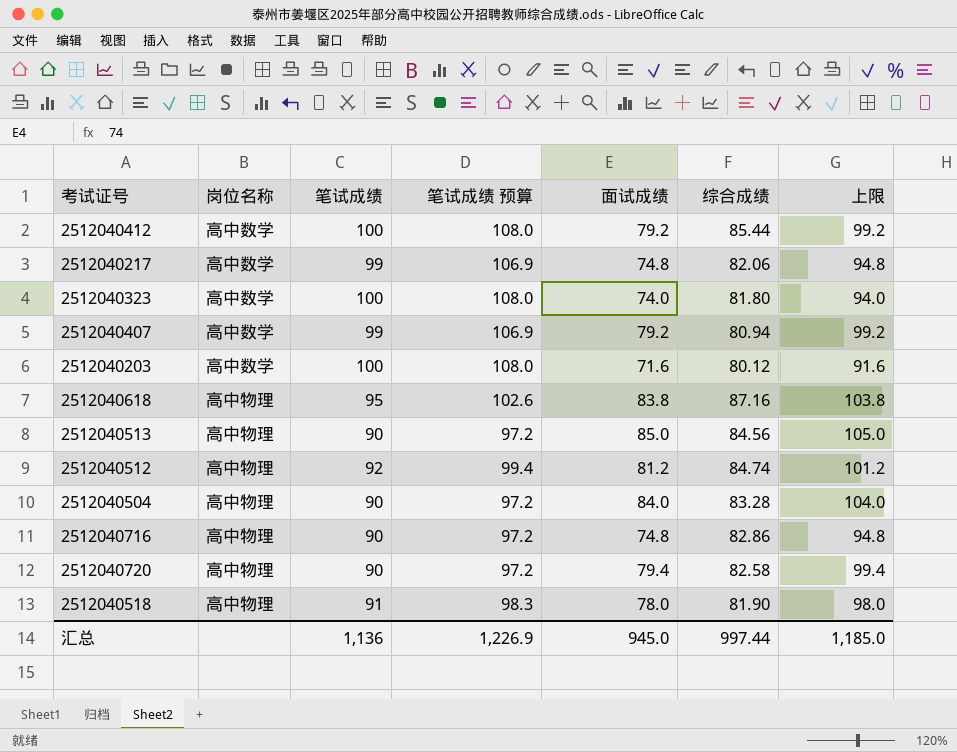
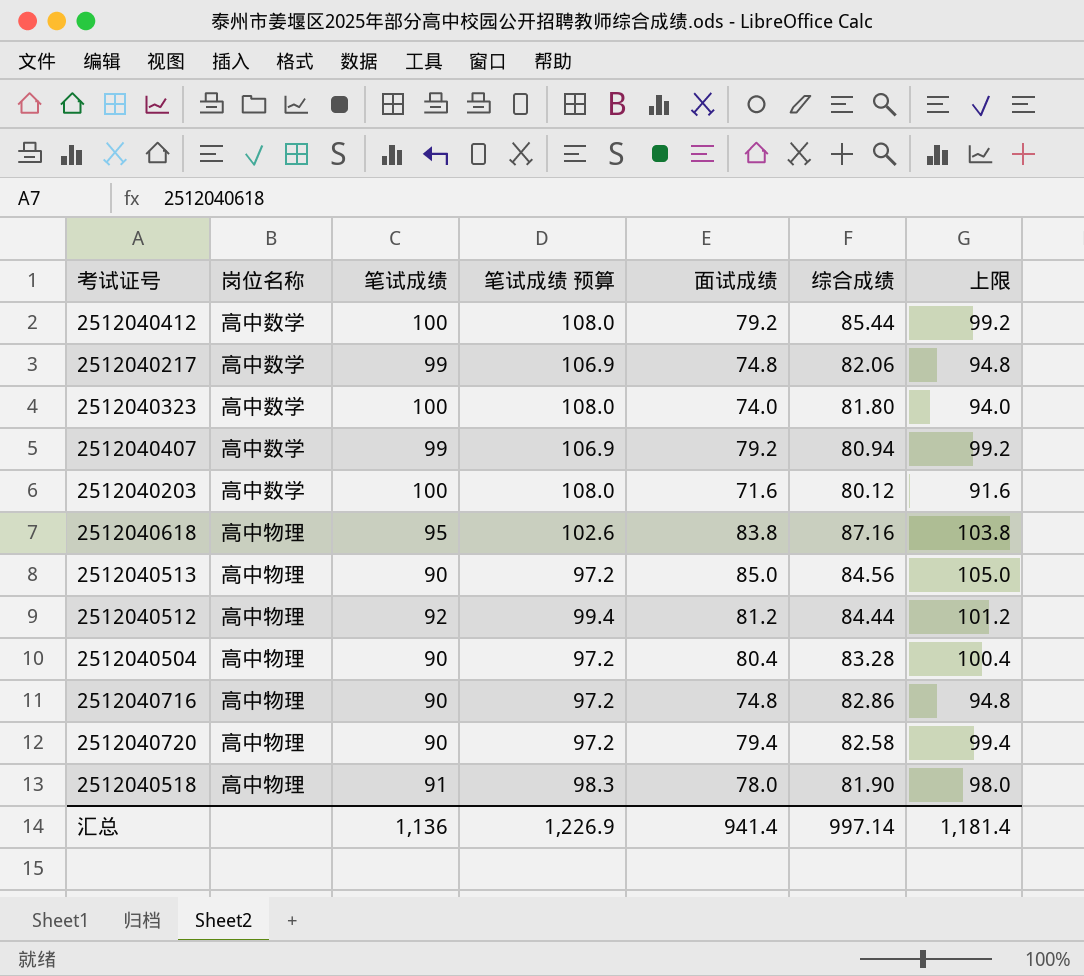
2512040512 | 综合成绩: 84.74 -> 84.44
2512040504 | 面试成绩: 84.0 -> 80.4
2512040504 | 上限: 104.0 -> 100.4
汇总 | 面试成绩: 945.0 -> 941.4
汇总 | 综合成绩: 997.44 -> 997.14
汇总 | 上限: 1,185.0 -> 1,181.4

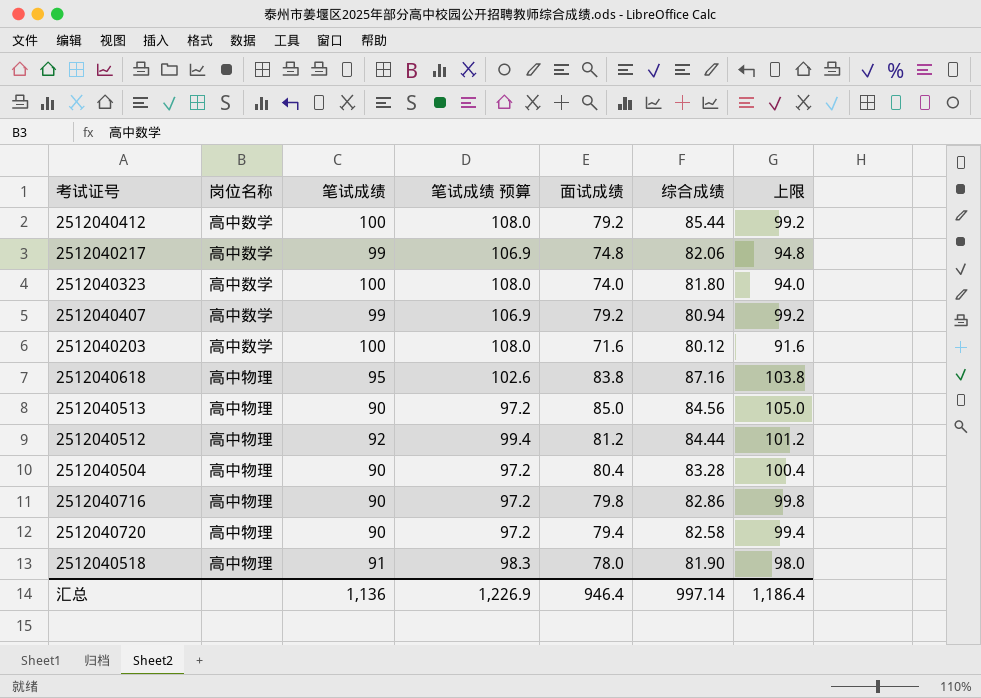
2512040716 | 面试成绩: 74.8 -> 79.8
2512040716 | 上限: 94.8 -> 99.8
汇总 | 面试成绩: 941.4 -> 946.4
汇总 | 上限: 1,181.4 -> 1,186.4

